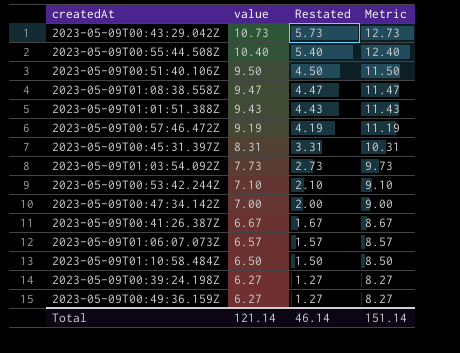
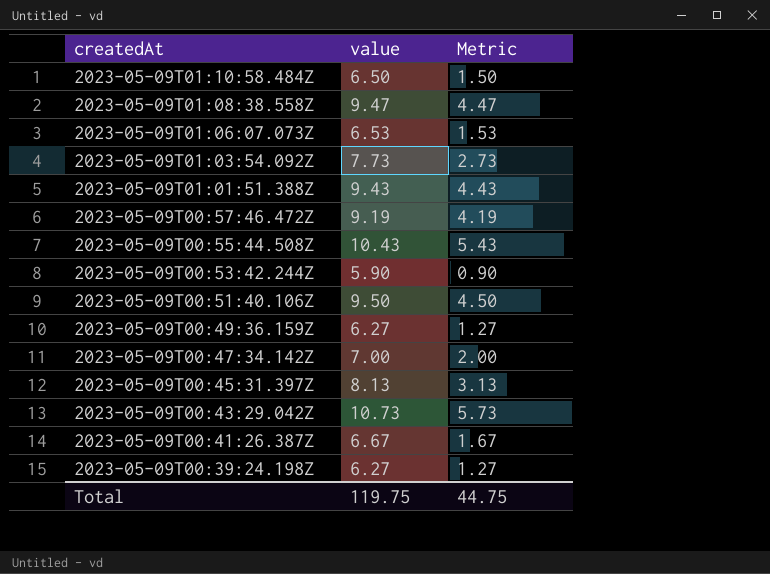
row order: value descending -> createdAt descending
column Restated | formula: [value] - 5 -> none
column Metric | formula: [value] + 2 -> [value] - 5
2023-05-09T01:06:07.073Z | value: 6.57 -> 6.53
2023-05-09T00:55:44.508Z | value: 10.40 -> 10.43
2023-05-09T00:53:42.244Z | value: 7.10 -> 5.90
2023-05-09T00:45:31.397Z | value: 8.31 -> 8.13
Total | value: 121.14 -> 119.75
Total | Metric: 151.14 -> 44.75

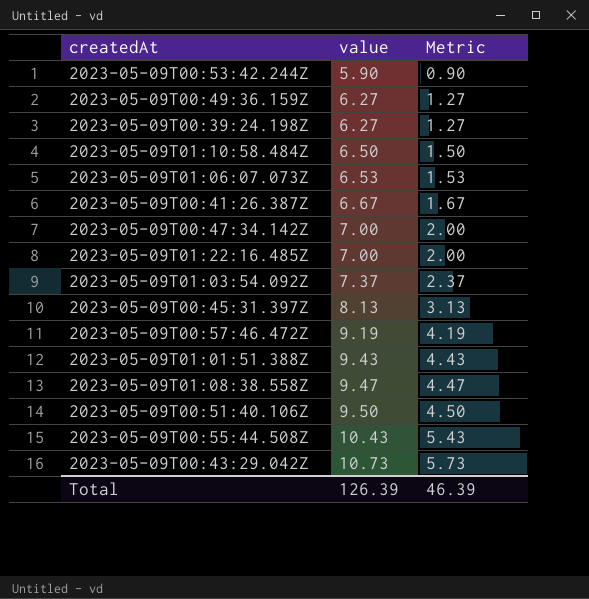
row order: createdAt descending -> value ascending
row 2023-05-09T01:22:16.485Z: none -> 7.00 | 2.00
2023-05-09T01:03:54.092Z | value: 7.73 -> 7.37
2023-05-09T01:03:54.092Z | Metric: 2.73 -> 2.37
Total | value: 119.75 -> 126.39
Total | Metric: 44.75 -> 46.39

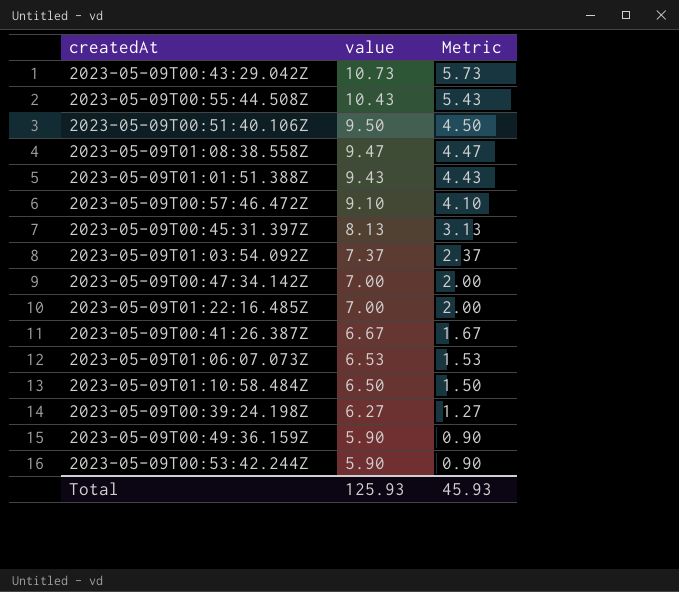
row order: value ascending -> value descending
2023-05-09T00:57:46.472Z | value: 9.19 -> 9.10
2023-05-09T00:57:46.472Z | Metric: 4.19 -> 4.10
2023-05-09T00:49:36.159Z | value: 6.27 -> 5.90
2023-05-09T00:49:36.159Z | Metric: 1.27 -> 0.90
Total | value: 126.39 -> 125.93
Total | Metric: 46.39 -> 45.93

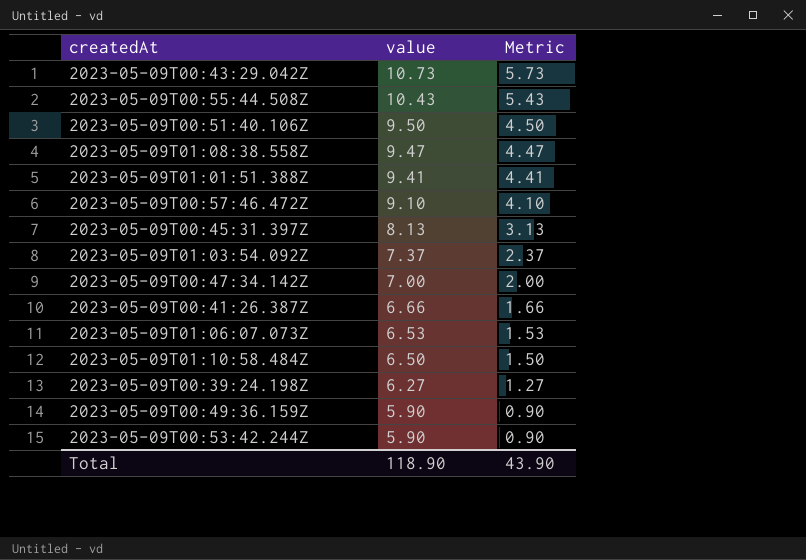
row 2023-05-09T01:22:16.485Z: 7.00 | 2.00 -> none
2023-05-09T01:01:51.388Z | value: 9.43 -> 9.41
2023-05-09T01:01:51.388Z | Metric: 4.43 -> 4.41
2023-05-09T00:41:26.387Z | value: 6.67 -> 6.66
2023-05-09T00:41:26.387Z | Metric: 1.67 -> 1.66
Total | value: 125.93 -> 118.90
Total | Metric: 45.93 -> 43.90

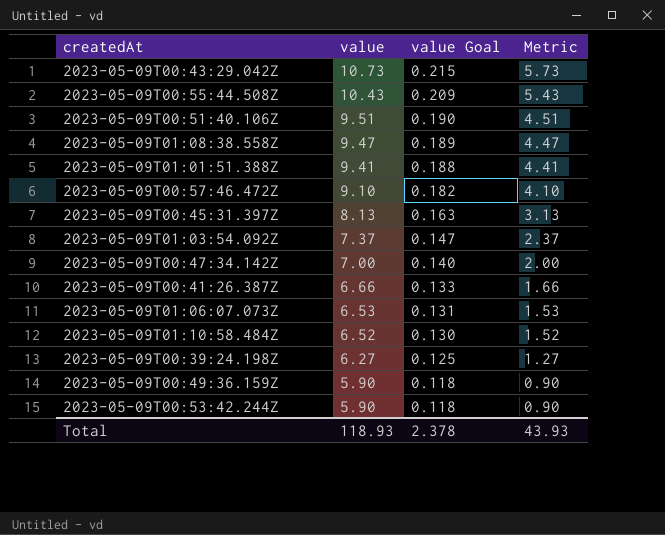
column value Goal | formula: none -> [value] * 0.02
2023-05-09T00:51:40.106Z | value: 9.50 -> 9.51
2023-05-09T00:51:40.106Z | Metric: 4.50 -> 4.51
2023-05-09T01:10:58.484Z | value: 6.50 -> 6.52
2023-05-09T01:10:58.484Z | Metric: 1.50 -> 1.52
Total | value: 118.90 -> 118.93
Total | Metric: 43.90 -> 43.93

